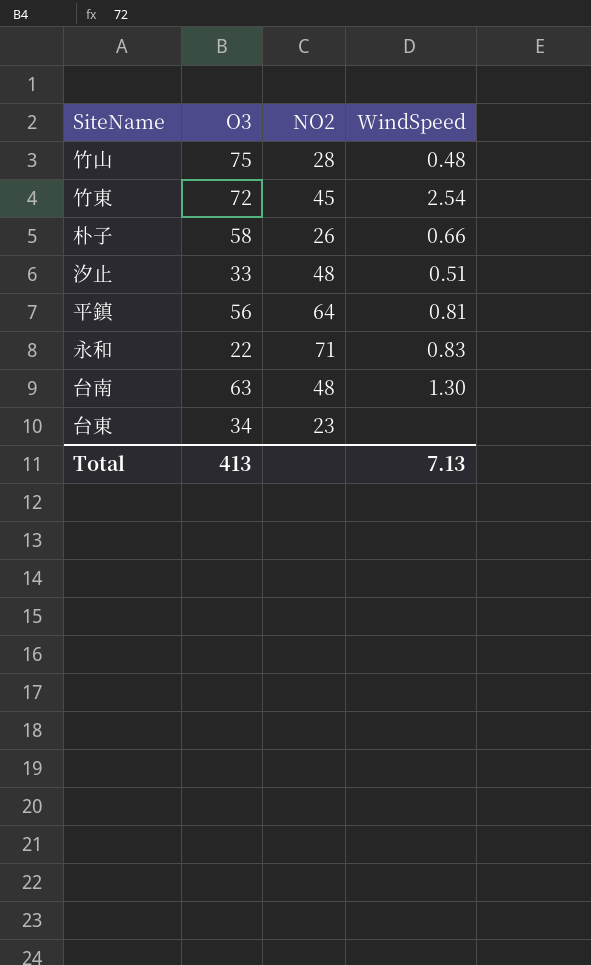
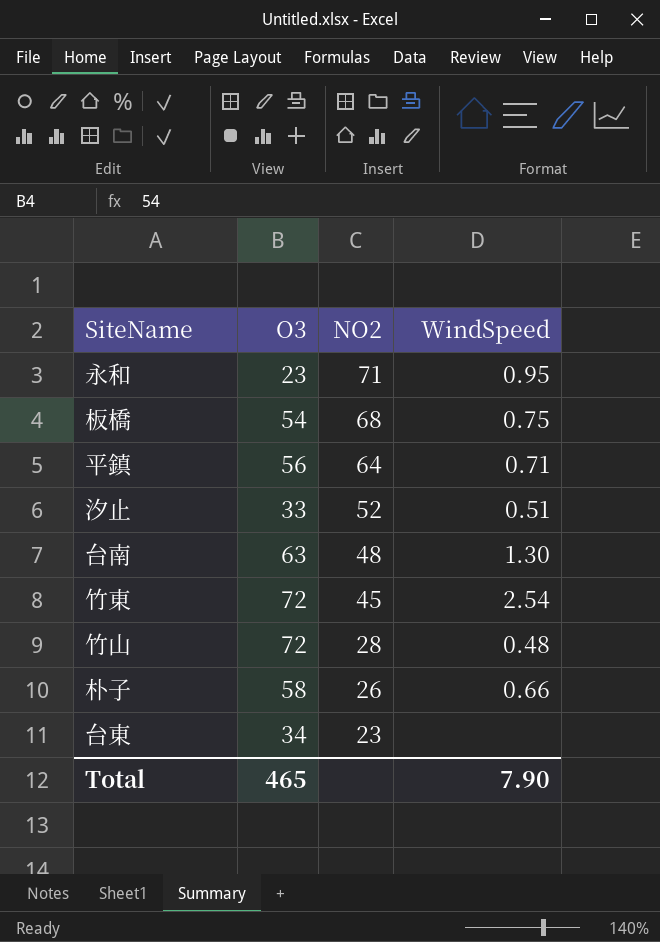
row order: none -> NO2 descending
永和 | O3: 22 -> 23
永和 | WindSpeed: 0.83 -> 0.95
row 板橋: none -> 54 | 68 | 0.75
平鎮 | WindSpeed: 0.81 -> 0.71
汐止 | NO2: 48 -> 52
竹山 | O3: 75 -> 72
Total | O3: 413 -> 465
Total | WindSpeed: 7.13 -> 7.90

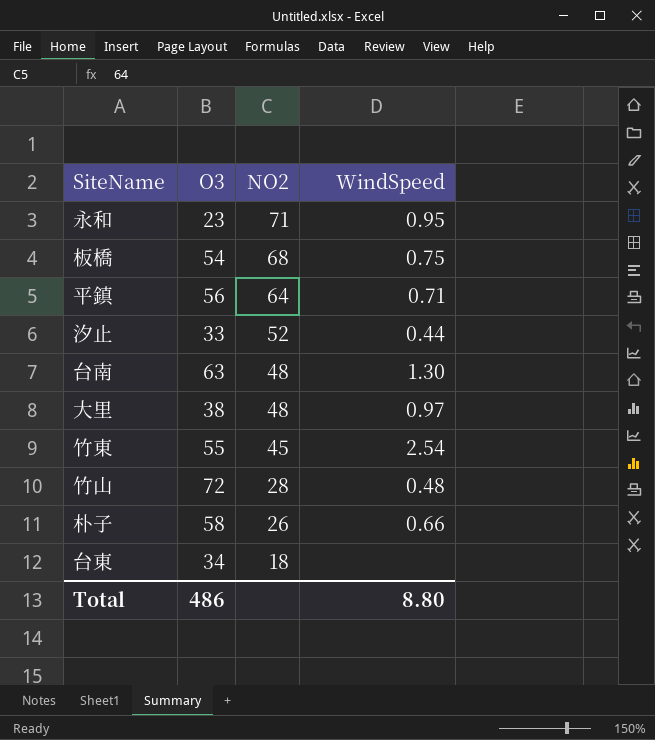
汐止 | WindSpeed: 0.51 -> 0.44
row 大里: none -> 38 | 48 | 0.97
竹東 | O3: 72 -> 55
台東 | NO2: 23 -> 18
Total | O3: 465 -> 486
Total | WindSpeed: 7.90 -> 8.80

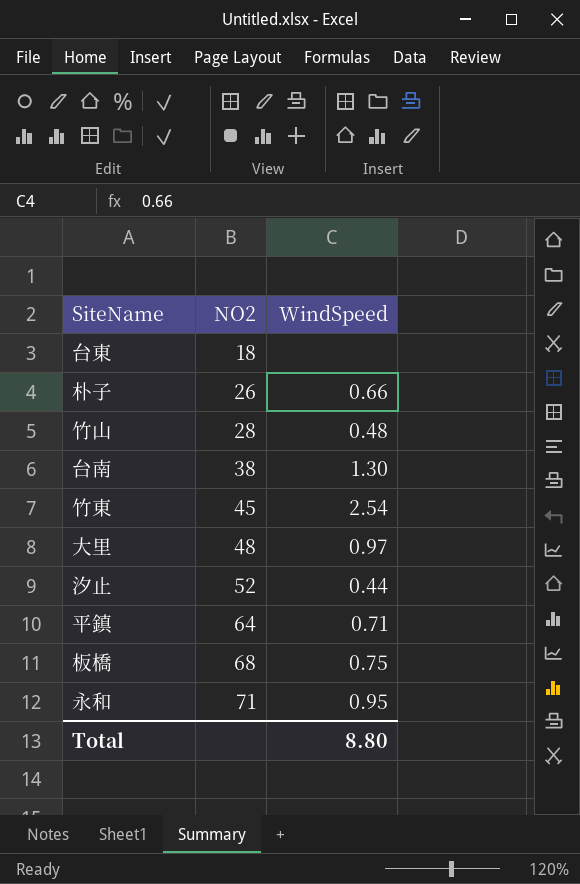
row order: NO2 descending -> NO2 ascending
column O3 | position: 2 -> none
台南 | NO2: 48 -> 38

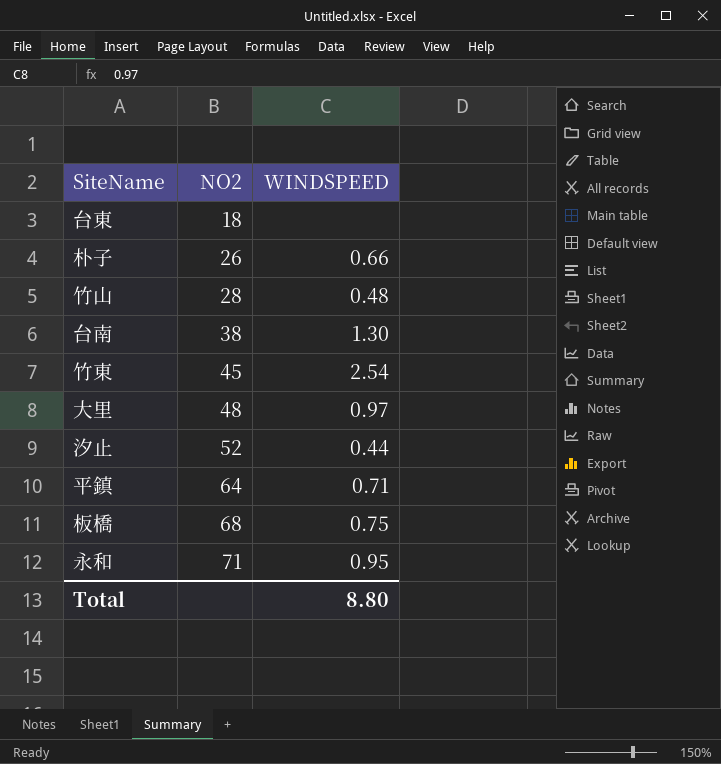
column name: WindSpeed -> WINDSPEED

